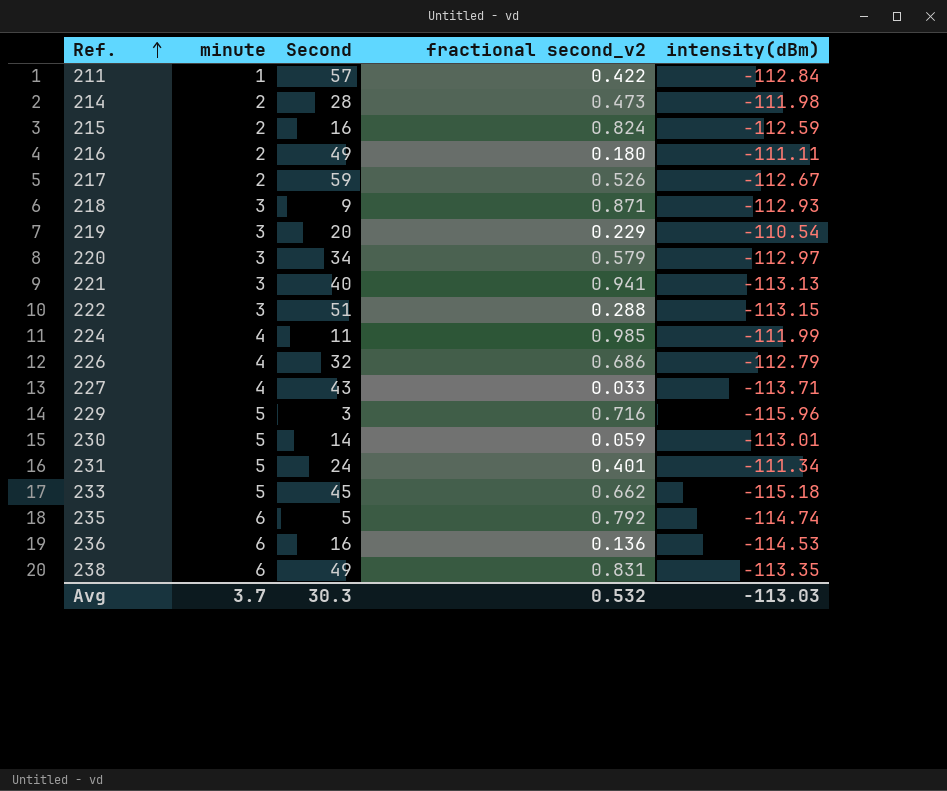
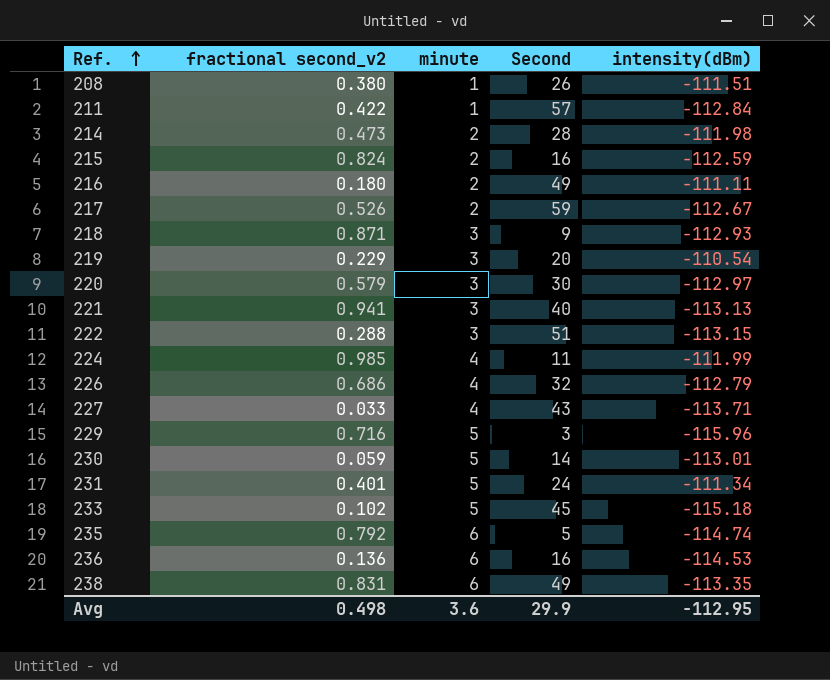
column fractional second_v2 | position: 4 -> 2
row 208: none -> 0.380 | 1 | 26 | -111.51
220 | Second: 34 -> 30
233 | fractional second_v2: 0.662 -> 0.102
Avg | fractional second_v2: 0.532 -> 0.498
Avg | minute: 3.7 -> 3.6
Avg | Second: 30.3 -> 29.9
Avg | intensity(dBm): -113.03 -> -112.95

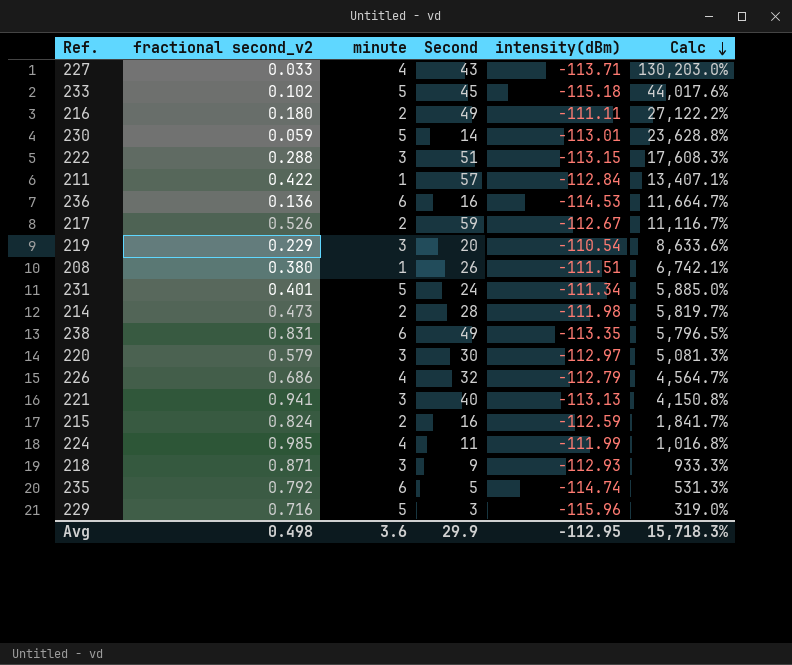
row order: Ref. ascending -> Calc descending
column Calc | formula: none -> ([Second] - [fractional second_v2]) / [fractional second_v2]

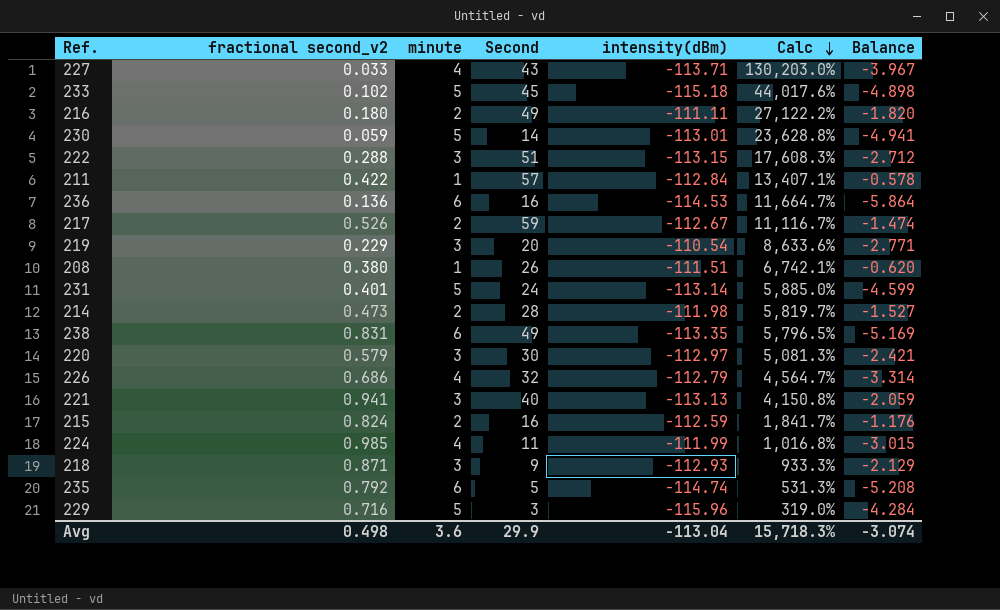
column Balance | formula: none -> [fractional second_v2] - [minute]
231 | intensity(dBm): -111.34 -> -113.14
Avg | intensity(dBm): -112.95 -> -113.04

